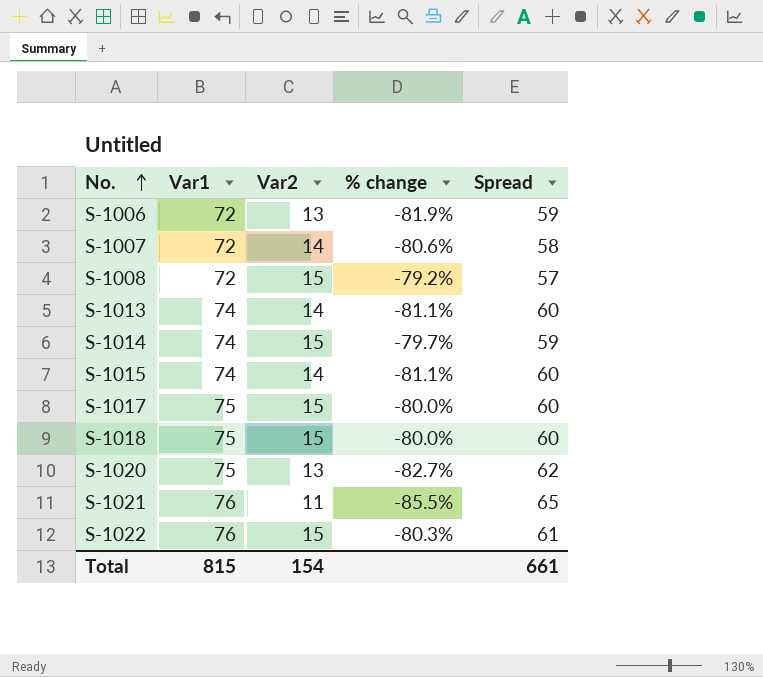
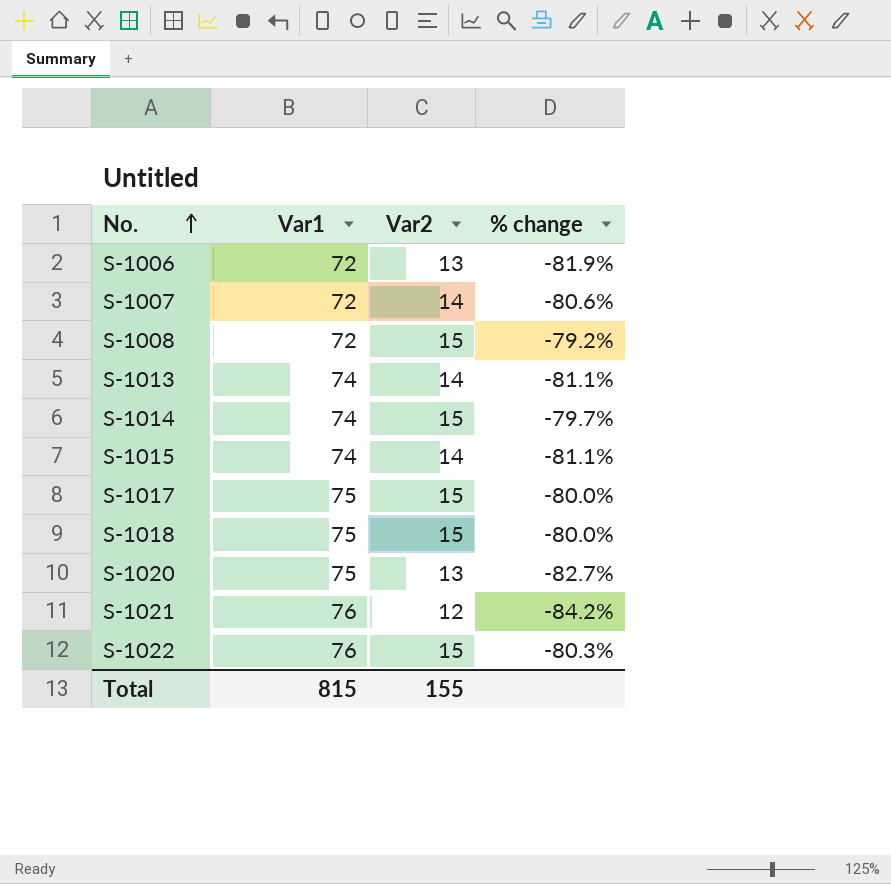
column Spread | formula: [Var1] - [Var2] -> none
S-1021 | Var2: 11 -> 12
S-1021 | % change: -85.5% -> -84.2%
Total | Var2: 154 -> 155

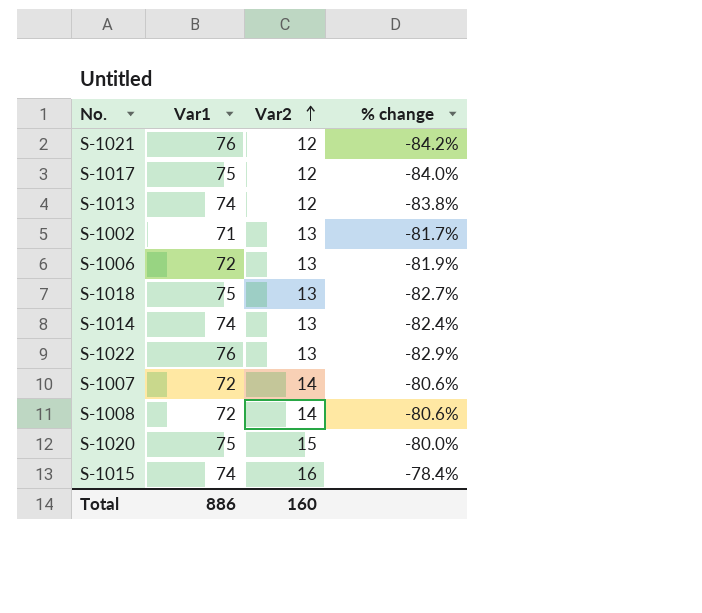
row order: No. ascending -> Var2 ascending
S-1017 | Var2: 15 -> 12
S-1017 | % change: -80.0% -> -84.0%
S-1013 | Var2: 14 -> 12
S-1013 | % change: -81.1% -> -83.8%
row S-1002: none -> 71 | 13 | -81.7%
S-1018 | Var2: 15 -> 13
S-1018 | % change: -80.0% -> -82.7%
S-1014 | Var2: 15 -> 13
S-1014 | % change: -79.7% -> -82.4%
S-1022 | Var2: 15 -> 13
S-1022 | % change: -80.3% -> -82.9%
S-1008 | Var2: 15 -> 14
S-1008 | % change: -79.2% -> -80.6%
S-1020 | Var2: 13 -> 15
S-1020 | % change: -82.7% -> -80.0%
S-1015 | Var2: 14 -> 16
S-1015 | % change: -81.1% -> -78.4%
Total | Var1: 815 -> 886
Total | Var2: 155 -> 160

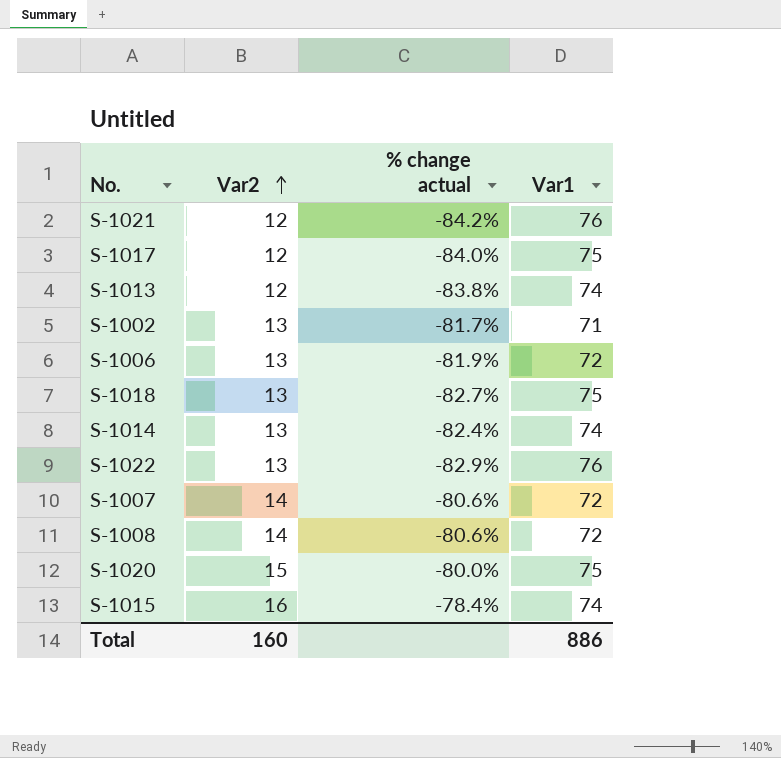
column name: % change -> % change actual
column Var1 | position: 2 -> 4

